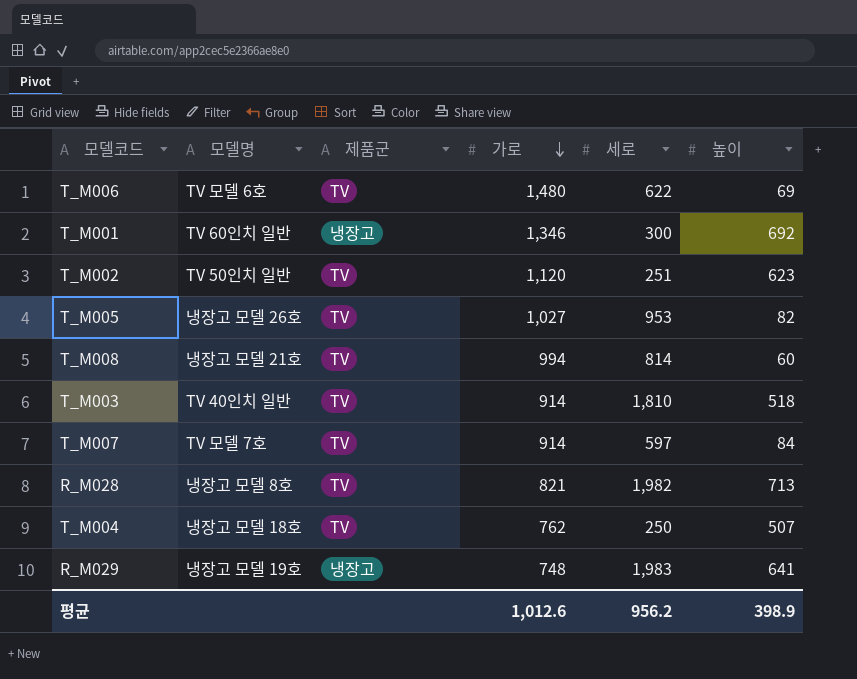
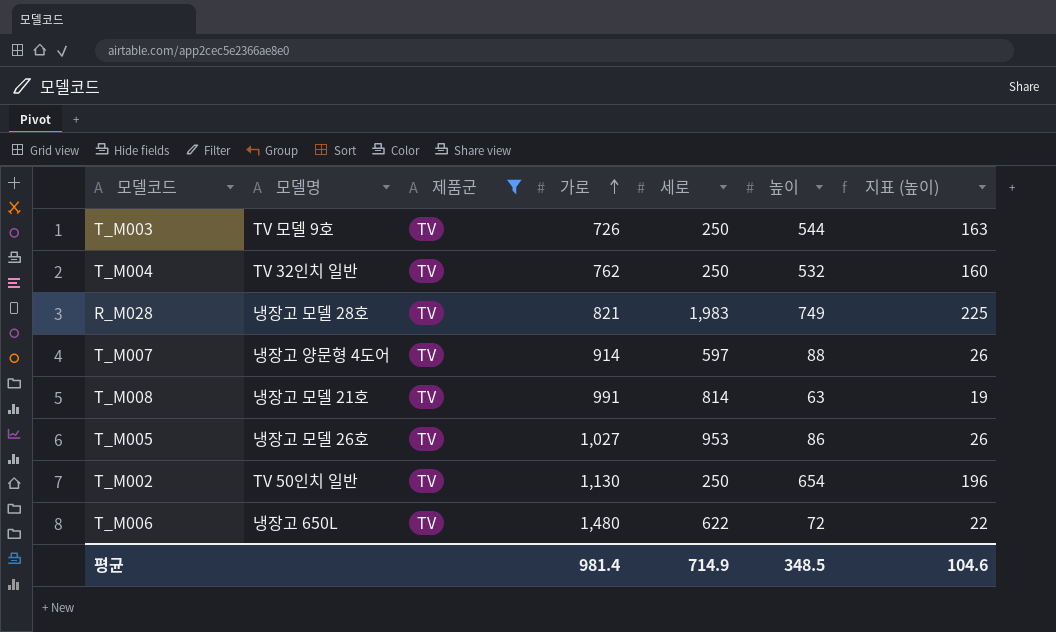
filter: none -> 제품군 = TV
row order: 가로 descending -> 가로 ascending
column 지표 (높이) | formula: none -> [높이] * 0.3
T_M003 | 모델명: TV 40인치 일반 -> TV 모델 9호
T_M003 | 가로: 914 -> 726
T_M003 | 세로: 1,810 -> 250
T_M003 | 높이: 518 -> 544
T_M004 | 모델명: 냉장고 모델 18호 -> TV 32인치 일반
T_M004 | 높이: 507 -> 532
R_M028 | 모델명: 냉장고 모델 8호 -> 냉장고 모델 28호
R_M028 | 세로: 1,982 -> 1,983
R_M028 | 높이: 713 -> 749
T_M007 | 모델명: TV 모델 7호 -> 냉장고 양문형 4도어
T_M007 | 높이: 84 -> 88
T_M008 | 가로: 994 -> 991
T_M008 | 높이: 60 -> 63
T_M005 | 높이: 82 -> 86
T_M002 | 가로: 1,120 -> 1,130
T_M002 | 세로: 251 -> 250
T_M002 | 높이: 623 -> 654
T_M006 | 모델명: TV 모델 6호 -> 냉장고 650L
T_M006 | 높이: 69 -> 72
평균 | 가로: 1,012.6 -> 981.4
평균 | 세로: 956.2 -> 714.9
평균 | 높이: 398.9 -> 348.5

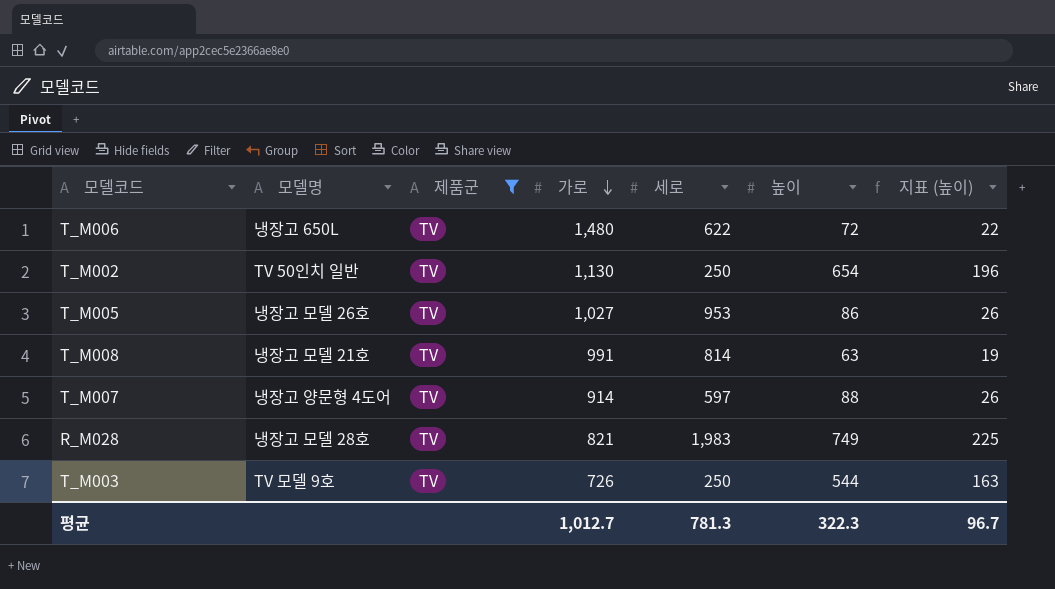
row order: 가로 ascending -> 가로 descending
row T_M004: TV 32인치 일반 | TV | 762 | 250 | 532 | 160 -> none
평균 | 가로: 981.4 -> 1,012.7
평균 | 세로: 714.9 -> 781.3
평균 | 높이: 348.5 -> 322.3
평균 | 지표 (높이): 104.6 -> 96.7

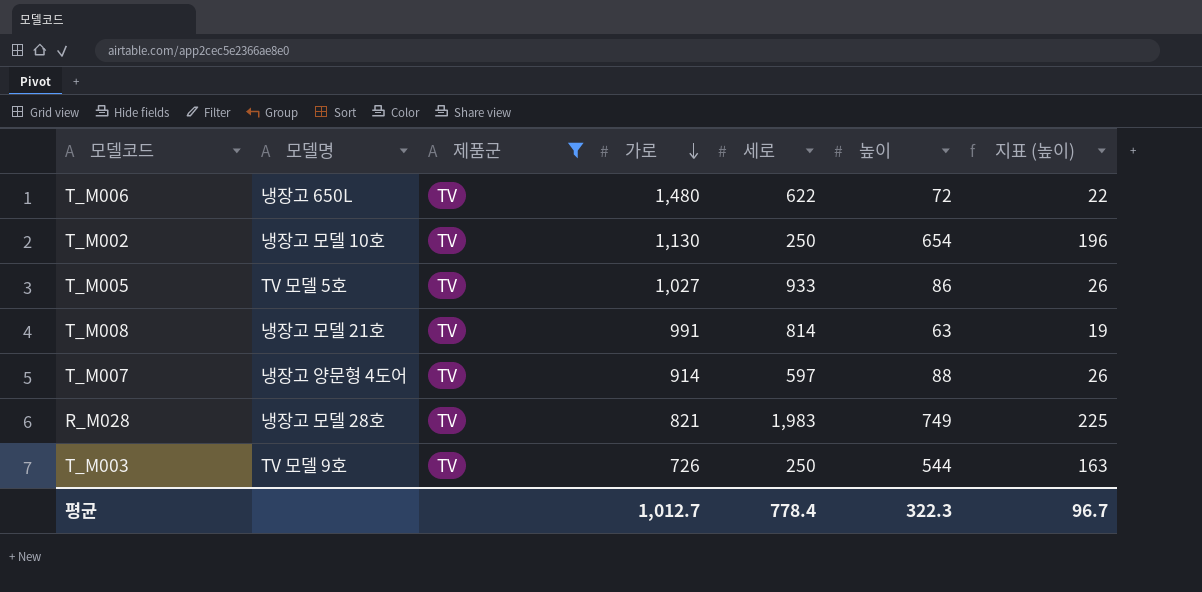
T_M002 | 모델명: TV 50인치 일반 -> 냉장고 모델 10호
T_M005 | 모델명: 냉장고 모델 26호 -> TV 모델 5호
T_M005 | 세로: 953 -> 933
평균 | 세로: 781.3 -> 778.4

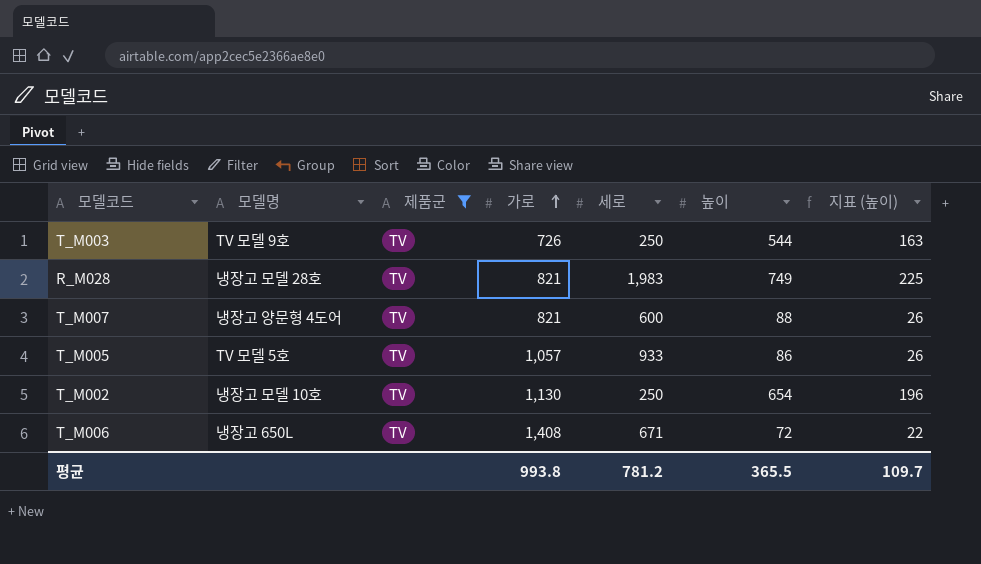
row order: 가로 descending -> 가로 ascending
row T_M008: 냉장고 모델 21호 | TV | 991 | 814 | 63 | 19 -> none
T_M007 | 가로: 914 -> 821
T_M007 | 세로: 597 -> 600
T_M005 | 가로: 1,027 -> 1,057
T_M006 | 가로: 1,480 -> 1,408
T_M006 | 세로: 622 -> 671
평균 | 가로: 1,012.7 -> 993.8
평균 | 세로: 778.4 -> 781.2
평균 | 높이: 322.3 -> 365.5
평균 | 지표 (높이): 96.7 -> 109.7

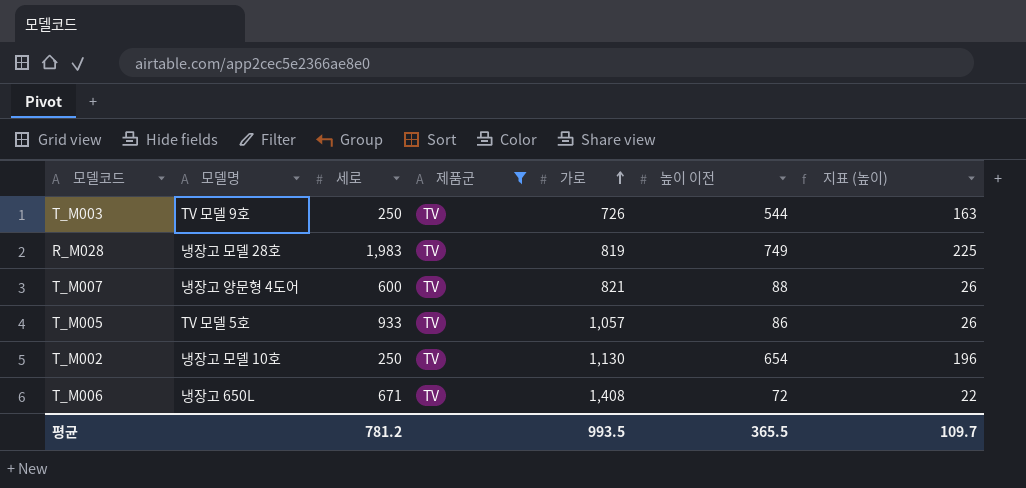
column 세로 | position: 5 -> 3
column name: 높이 -> 높이 이전
R_M028 | 가로: 821 -> 819
평균 | 가로: 993.8 -> 993.5

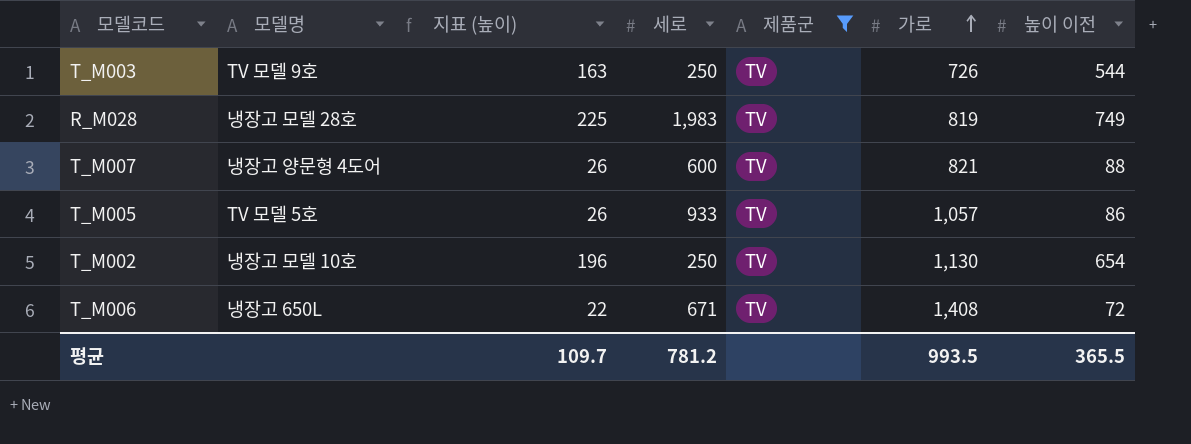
column 지표 (높이) | position: 7 -> 3

